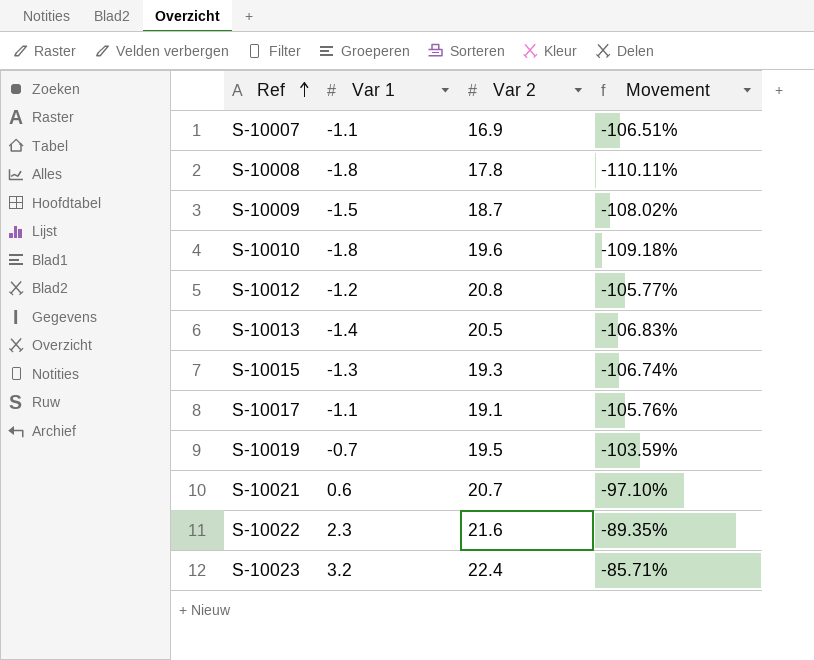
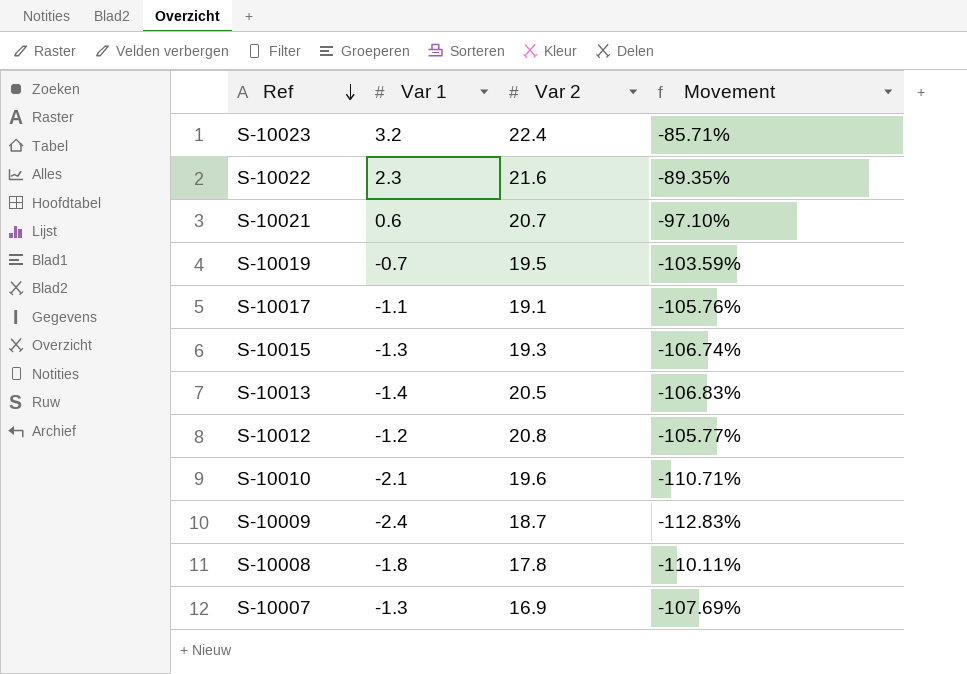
row order: Ref ascending -> Ref descending
S-10010 | Var 1: -1.8 -> -2.1
S-10010 | Movement: -109.18% -> -110.71%
S-10009 | Var 1: -1.5 -> -2.4
S-10009 | Movement: -108.02% -> -112.83%
S-10007 | Var 1: -1.1 -> -1.3
S-10007 | Movement: -106.51% -> -107.69%

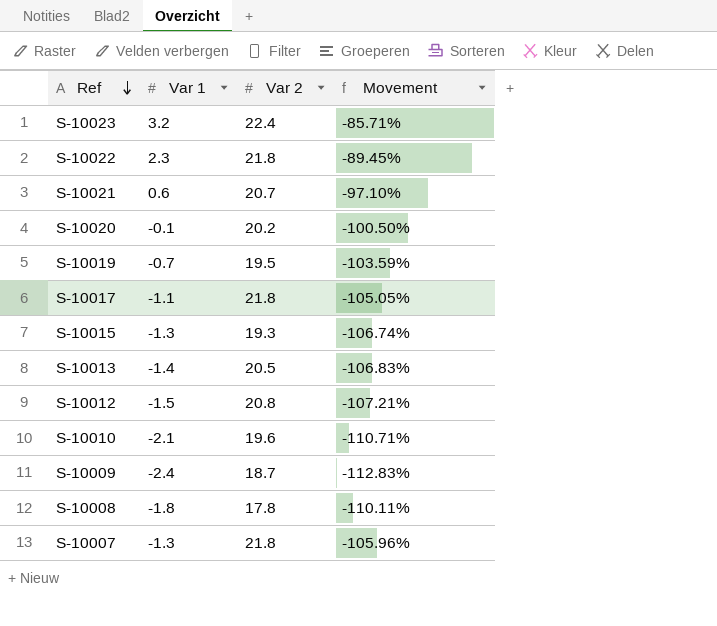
S-10022 | Var 2: 21.6 -> 21.8
S-10022 | Movement: -89.35% -> -89.45%
row S-10020: none -> -0.1 | 20.2 | -100.50%
S-10017 | Var 2: 19.1 -> 21.8
S-10017 | Movement: -105.76% -> -105.05%
S-10012 | Var 1: -1.2 -> -1.5
S-10012 | Movement: -105.77% -> -107.21%
S-10007 | Var 2: 16.9 -> 21.8
S-10007 | Movement: -107.69% -> -105.96%

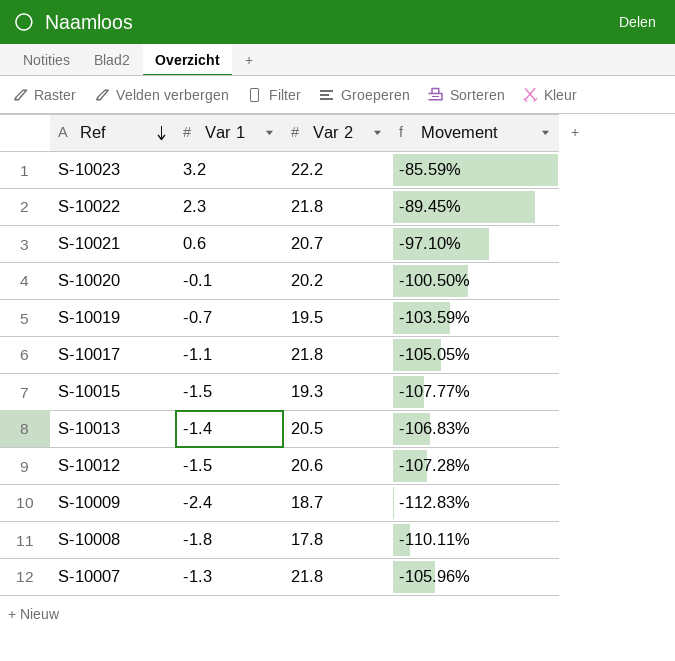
row S-10010: -2.1 | 19.6 | -110.71% -> none
S-10023 | Var 2: 22.4 -> 22.2
S-10023 | Movement: -85.71% -> -85.59%
S-10015 | Var 1: -1.3 -> -1.5
S-10015 | Movement: -106.74% -> -107.77%
S-10012 | Var 2: 20.8 -> 20.6
S-10012 | Movement: -107.21% -> -107.28%

